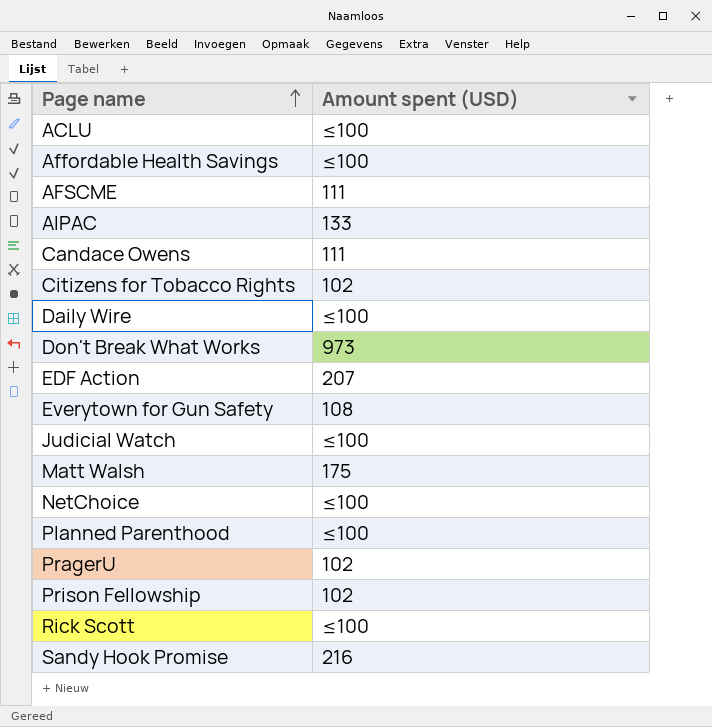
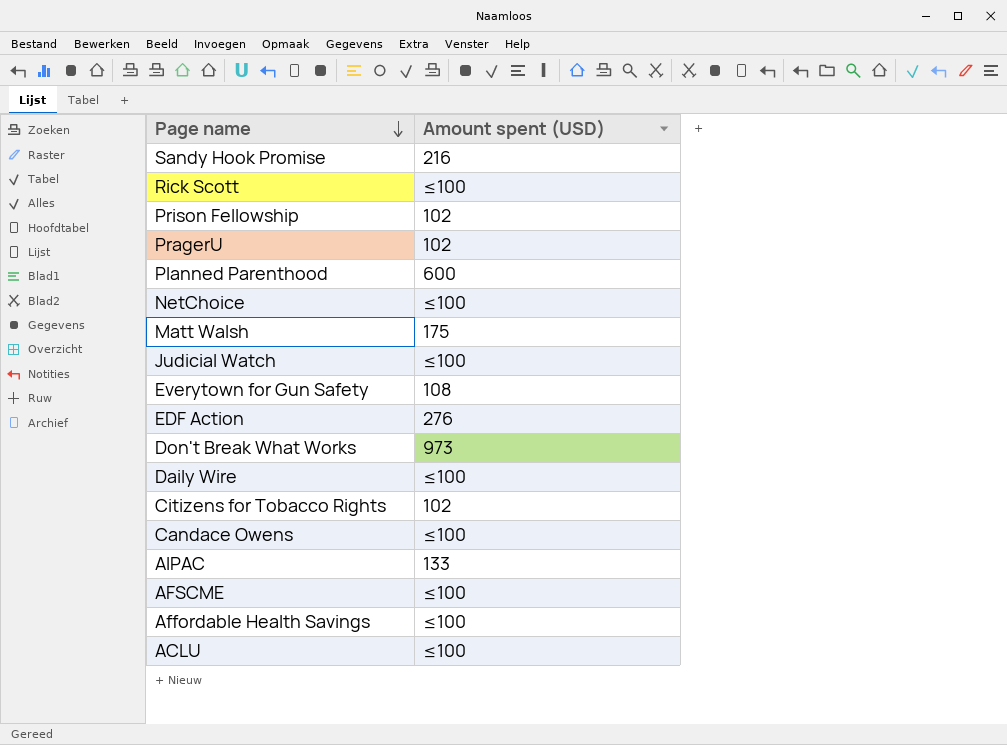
row order: Page name ascending -> Page name descending
Planned Parenthood | Amount spent (USD): ≤100 -> 600
EDF Action | Amount spent (USD): 207 -> 276
Candace Owens | Amount spent (USD): 111 -> ≤100
AFSCME | Amount spent (USD): 111 -> ≤100

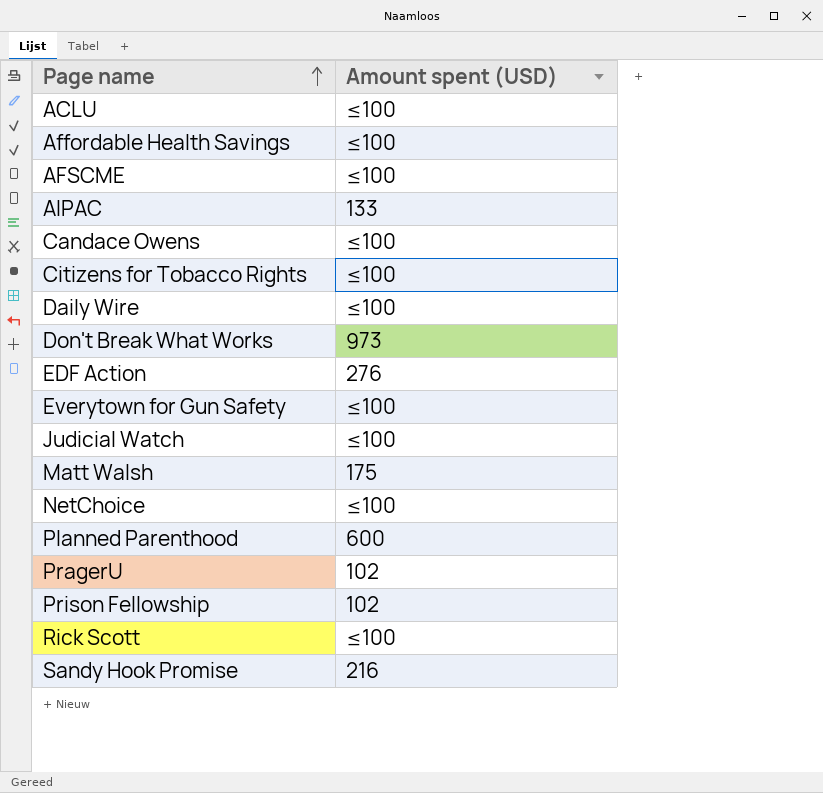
row order: Page name descending -> Page name ascending
Citizens for Tobacco Rights | Amount spent (USD): 102 -> ≤100
Everytown for Gun Safety | Amount spent (USD): 108 -> ≤100

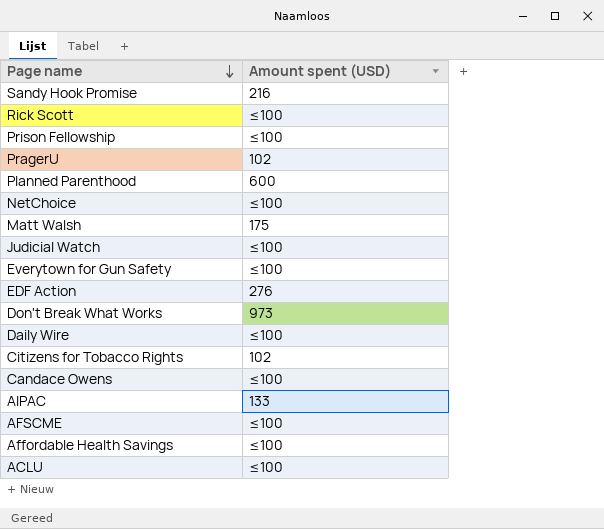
row order: Page name ascending -> Page name descending
Prison Fellowship | Amount spent (USD): 102 -> ≤100
Citizens for Tobacco Rights | Amount spent (USD): ≤100 -> 102

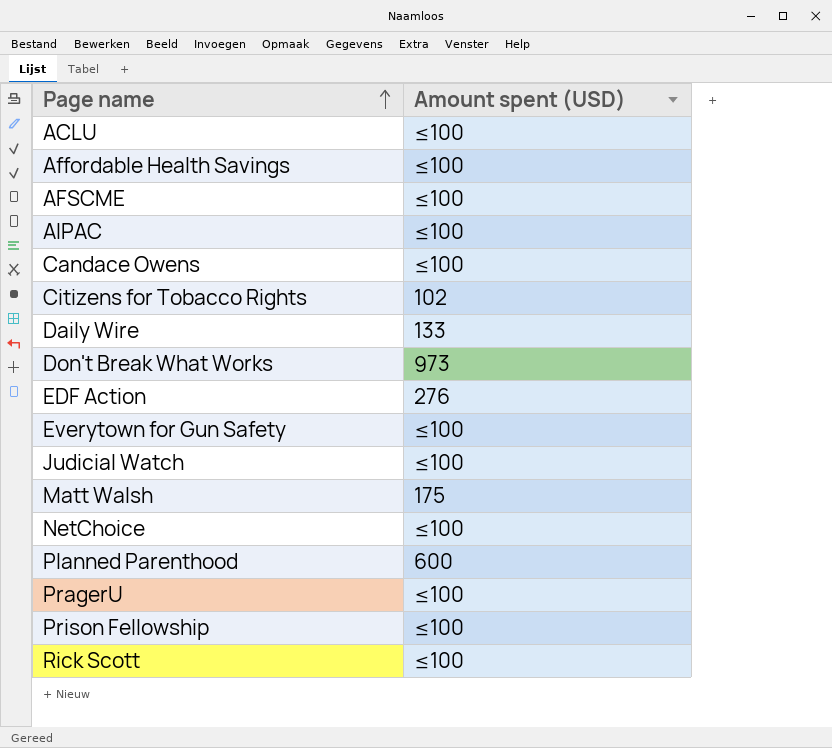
row order: Page name descending -> Page name ascending
row Sandy Hook Promise: 216 -> none
AIPAC | Amount spent (USD): 133 -> ≤100
Daily Wire | Amount spent (USD): ≤100 -> 133
PragerU | Amount spent (USD): 102 -> ≤100

